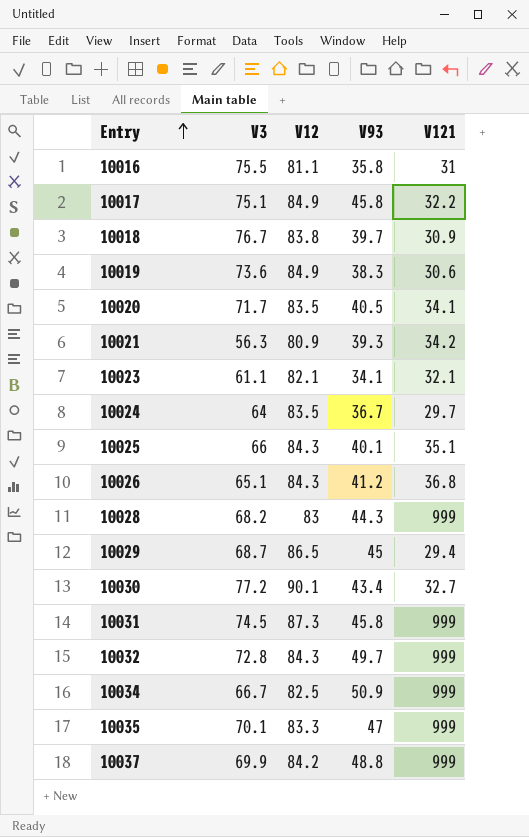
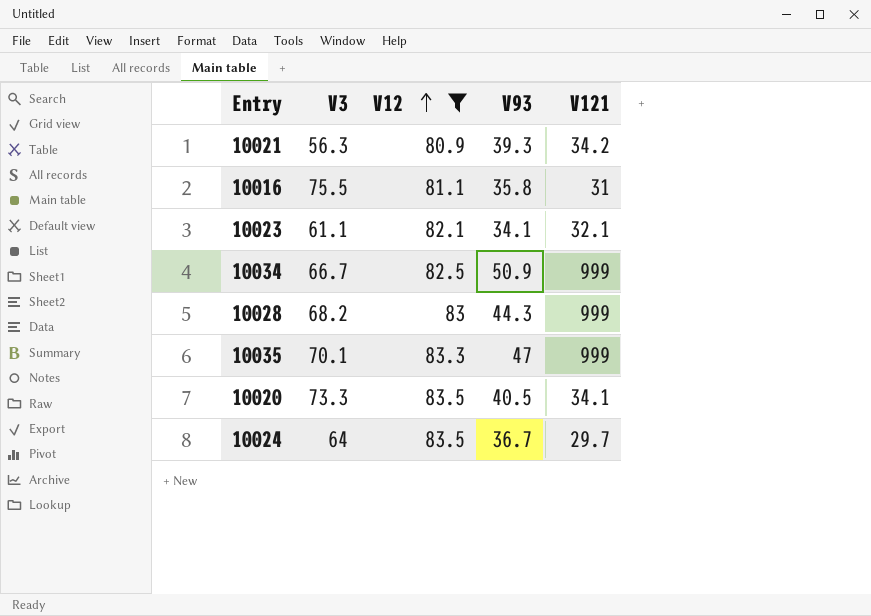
filter: none -> V12 <= 83.5
row order: Entry ascending -> V12 ascending
10020 | V3: 71.7 -> 73.3

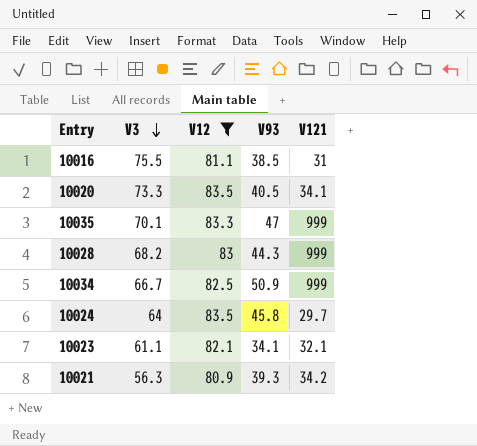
row order: V12 ascending -> V3 descending
10016 | V93: 35.8 -> 38.5
10024 | V93: 36.7 -> 45.8

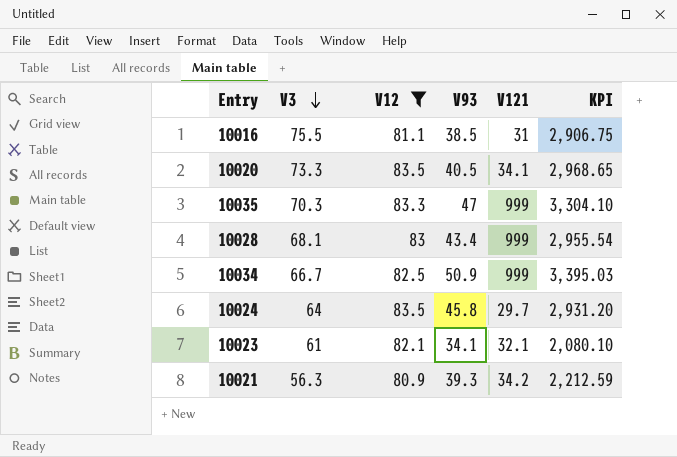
column KPI | formula: none -> [V3] * [V93]
10035 | V3: 70.1 -> 70.3
10028 | V3: 68.2 -> 68.1
10028 | V93: 44.3 -> 43.4
10023 | V3: 61.1 -> 61

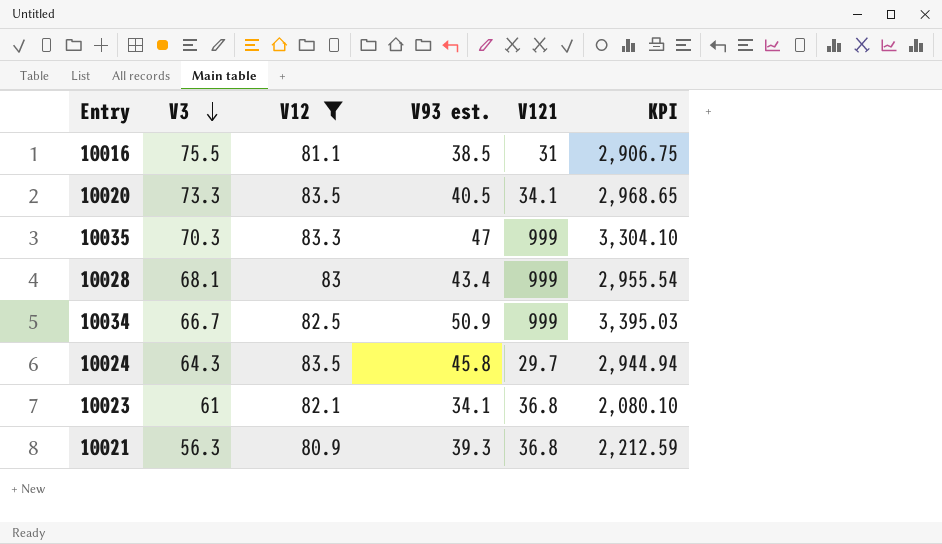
column name: V93 -> V93 est.
10024 | V3: 64 -> 64.3
10024 | KPI: 2,931.20 -> 2,944.94
10023 | V121: 32.1 -> 36.8
10021 | V121: 34.2 -> 36.8

